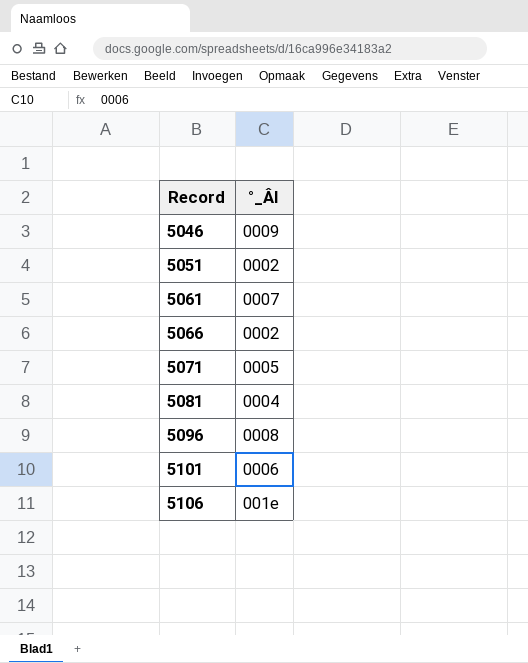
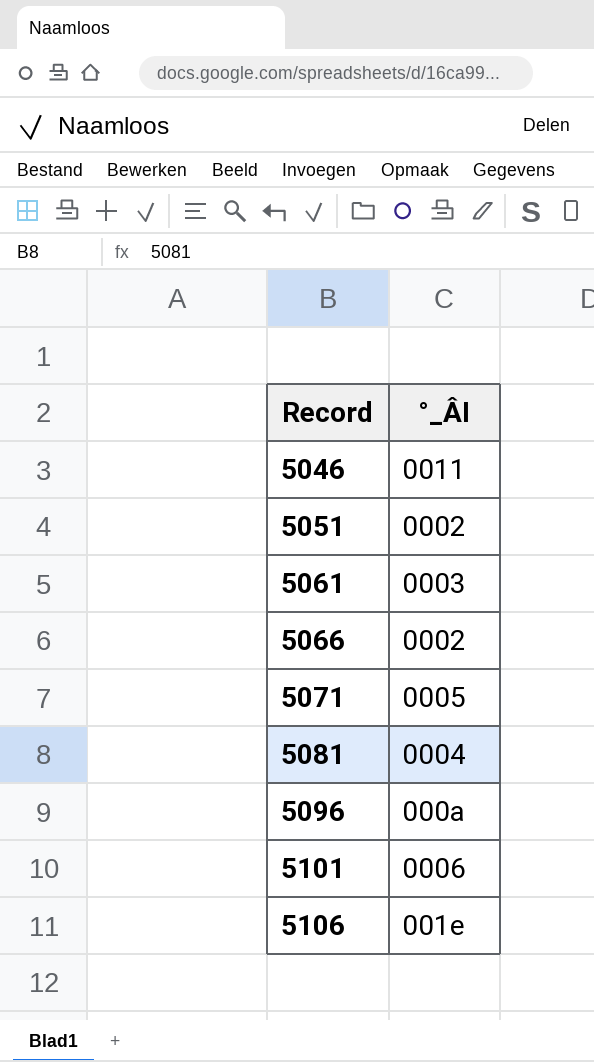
5046 | °_ÂI: 0009 -> 0011
5061 | °_ÂI: 0007 -> 0003
5096 | °_ÂI: 0008 -> 000a

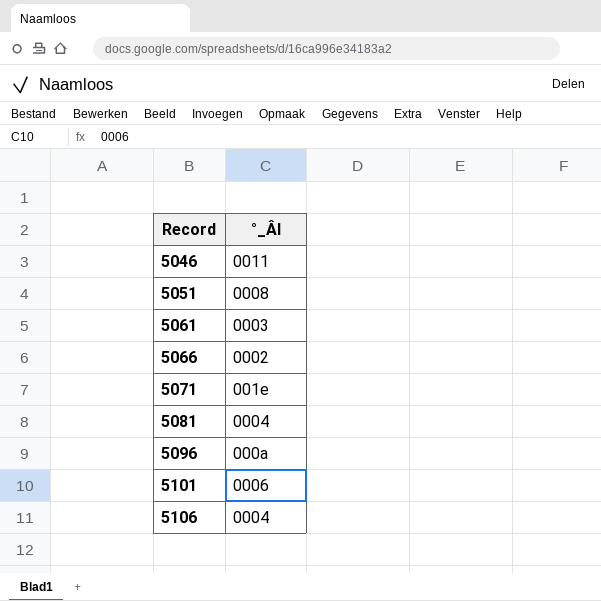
5051 | °_ÂI: 0002 -> 0008
5071 | °_ÂI: 0005 -> 001e
5106 | °_ÂI: 001e -> 0004

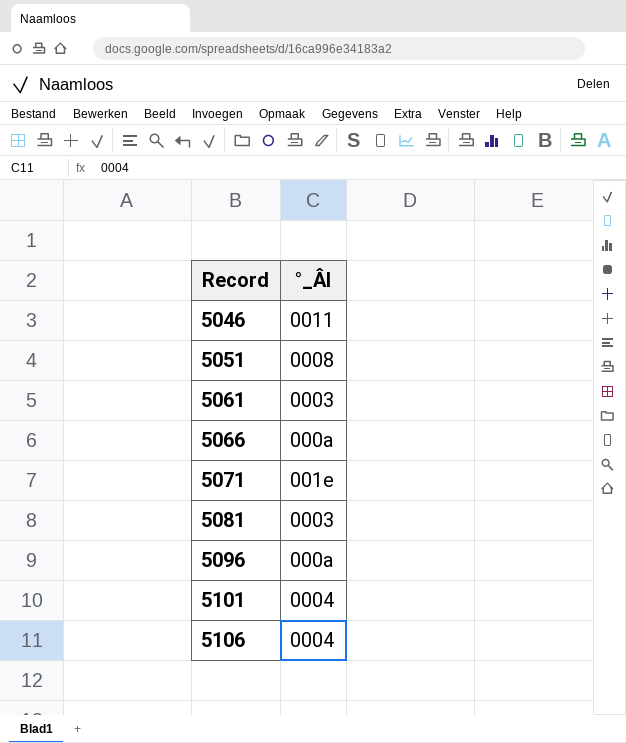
5066 | °_ÂI: 0002 -> 000a
5081 | °_ÂI: 0004 -> 0003
5101 | °_ÂI: 0006 -> 0004

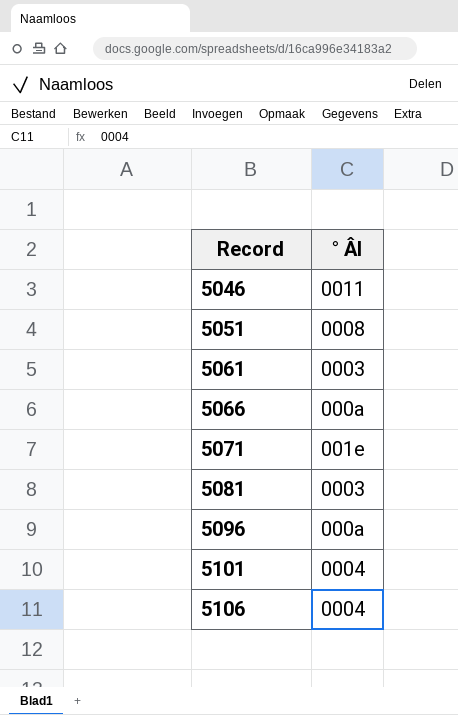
column name: °_ÂI -> ° ÂI

